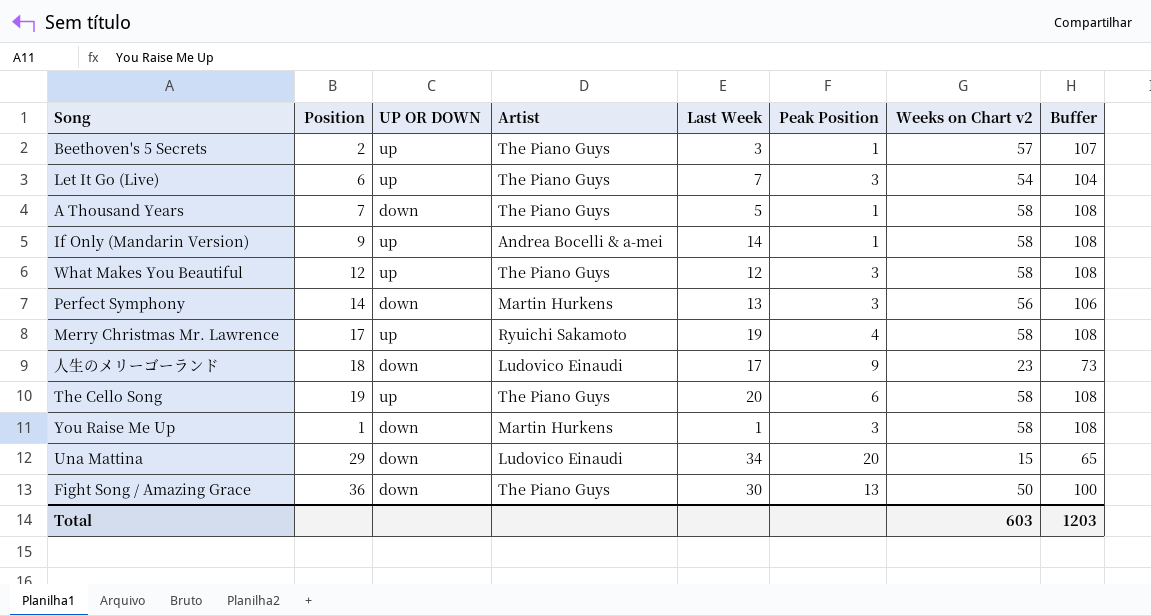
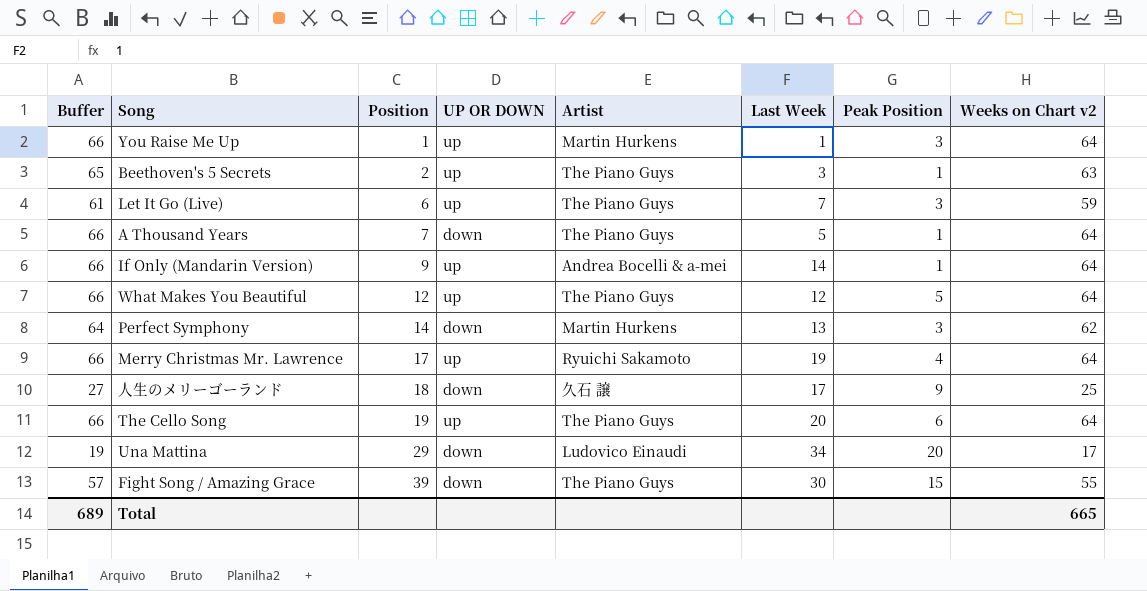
row order: none -> Position ascending
column Buffer | formula: [Weeks on Chart v2] + 50 -> [Weeks on Chart v2] + 2
column Buffer | position: 8 -> 1
You Raise Me Up | UP OR DOWN: down -> up
You Raise Me Up | Weeks on Chart v2: 58 -> 64
Beethoven's 5 Secrets | Weeks on Chart v2: 57 -> 63
Let It Go (Live) | Weeks on Chart v2: 54 -> 59
A Thousand Years | Weeks on Chart v2: 58 -> 64
If Only (Mandarin Version) | Weeks on Chart v2: 58 -> 64
What Makes You Beautiful | Peak Position: 3 -> 5
What Makes You Beautiful | Weeks on Chart v2: 58 -> 64
Perfect Symphony | Weeks on Chart v2: 56 -> 62
Merry Christmas Mr. Lawrence | Weeks on Chart v2: 58 -> 64
人生のメリーゴーランド | Artist: Ludovico Einaudi -> 久石 譲
人生のメリーゴーランド | Weeks on Chart v2: 23 -> 25
The Cello Song | Weeks on Chart v2: 58 -> 64
Una Mattina | Weeks on Chart v2: 15 -> 17
Fight Song / Amazing Grace | Position: 36 -> 39
Fight Song / Amazing Grace | Peak Position: 13 -> 15
Fight Song / Amazing Grace | Weeks on Chart v2: 50 -> 55
Total | Buffer: 1203 -> 689
Total | Weeks on Chart v2: 603 -> 665

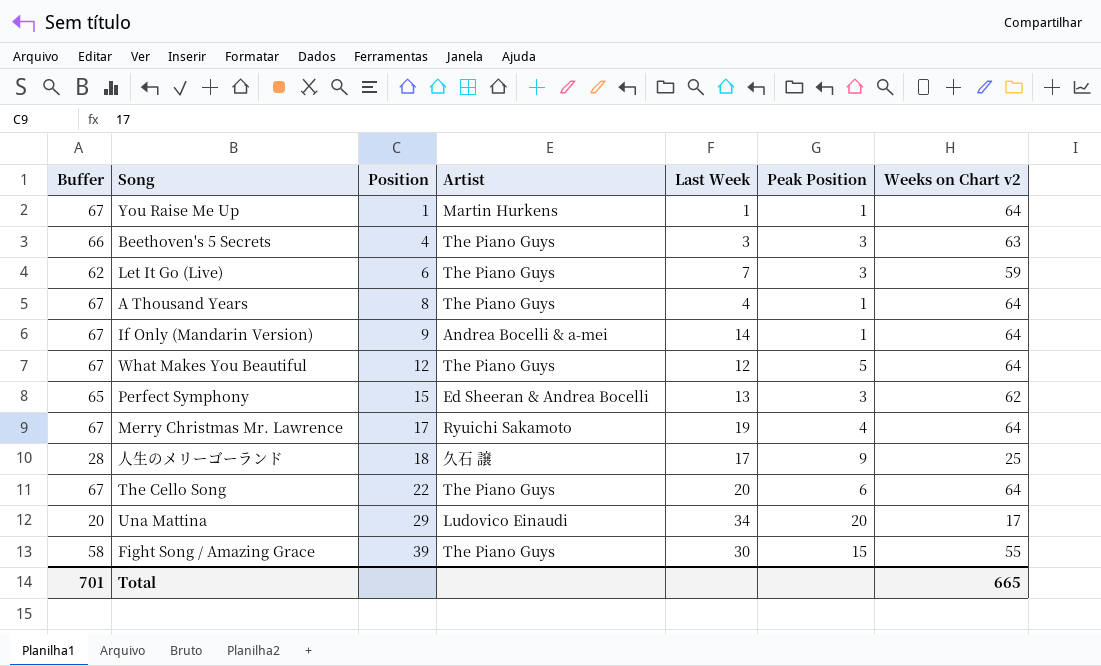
column UP OR DOWN | position: 4 -> none
column Buffer | formula: [Weeks on Chart v2] + 2 -> [Weeks on Chart v2] + 3
You Raise Me Up | Peak Position: 3 -> 1
Beethoven's 5 Secrets | Position: 2 -> 4
Beethoven's 5 Secrets | Peak Position: 1 -> 3
A Thousand Years | Position: 7 -> 8
A Thousand Years | Last Week: 5 -> 4
Perfect Symphony | Position: 14 -> 15
Perfect Symphony | Artist: Martin Hurkens -> Ed Sheeran & Andrea Bocelli
The Cello Song | Position: 19 -> 22
Total | Buffer: 689 -> 701

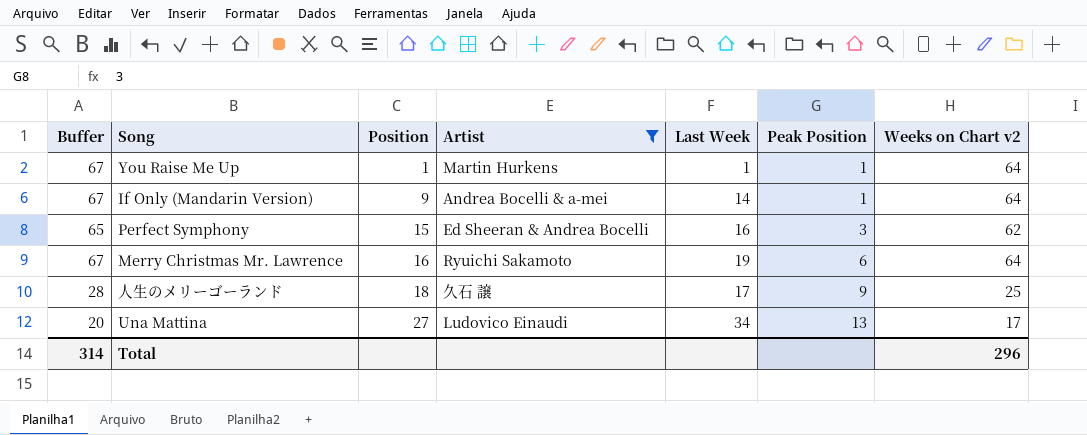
filter: none -> Artist != The Piano Guys
Perfect Symphony | Last Week: 13 -> 16
Merry Christmas Mr. Lawrence | Position: 17 -> 16
Merry Christmas Mr. Lawrence | Peak Position: 4 -> 6
Una Mattina | Position: 29 -> 27
Una Mattina | Peak Position: 20 -> 13
Total | Buffer: 701 -> 314
Total | Weeks on Chart v2: 665 -> 296

